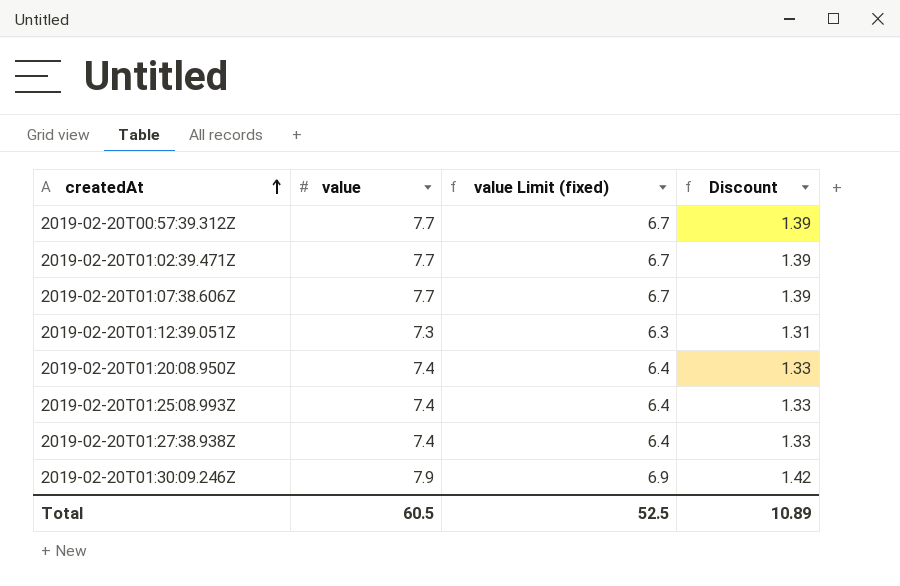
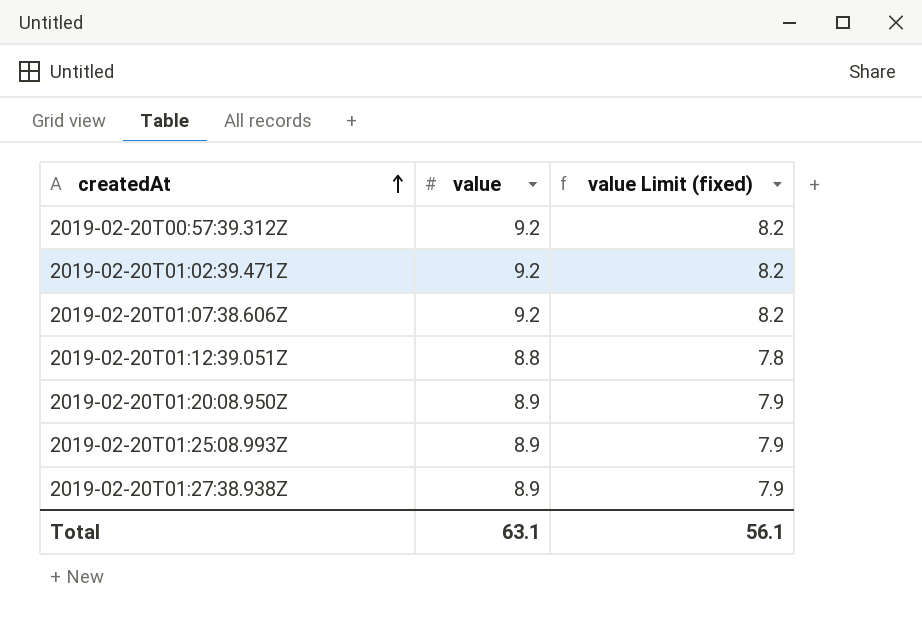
column Discount | formula: [value] * 0.18 -> none
row 2019-02-20T01:30:09.246Z: 7.9 | 6.9 | 1.42 -> none
2019-02-20T00:57:39.312Z | value: 7.7 -> 9.2
2019-02-20T00:57:39.312Z | value Limit (fixed): 6.7 -> 8.2
2019-02-20T01:02:39.471Z | value: 7.7 -> 9.2
2019-02-20T01:02:39.471Z | value Limit (fixed): 6.7 -> 8.2
2019-02-20T01:07:38.606Z | value: 7.7 -> 9.2
2019-02-20T01:07:38.606Z | value Limit (fixed): 6.7 -> 8.2
2019-02-20T01:12:39.051Z | value: 7.3 -> 8.8
2019-02-20T01:12:39.051Z | value Limit (fixed): 6.3 -> 7.8
2019-02-20T01:20:08.950Z | value: 7.4 -> 8.9
2019-02-20T01:20:08.950Z | value Limit (fixed): 6.4 -> 7.9
2019-02-20T01:25:08.993Z | value: 7.4 -> 8.9
2019-02-20T01:25:08.993Z | value Limit (fixed): 6.4 -> 7.9
2019-02-20T01:27:38.938Z | value: 7.4 -> 8.9
2019-02-20T01:27:38.938Z | value Limit (fixed): 6.4 -> 7.9
Total | value: 60.5 -> 63.1
Total | value Limit (fixed): 52.5 -> 56.1

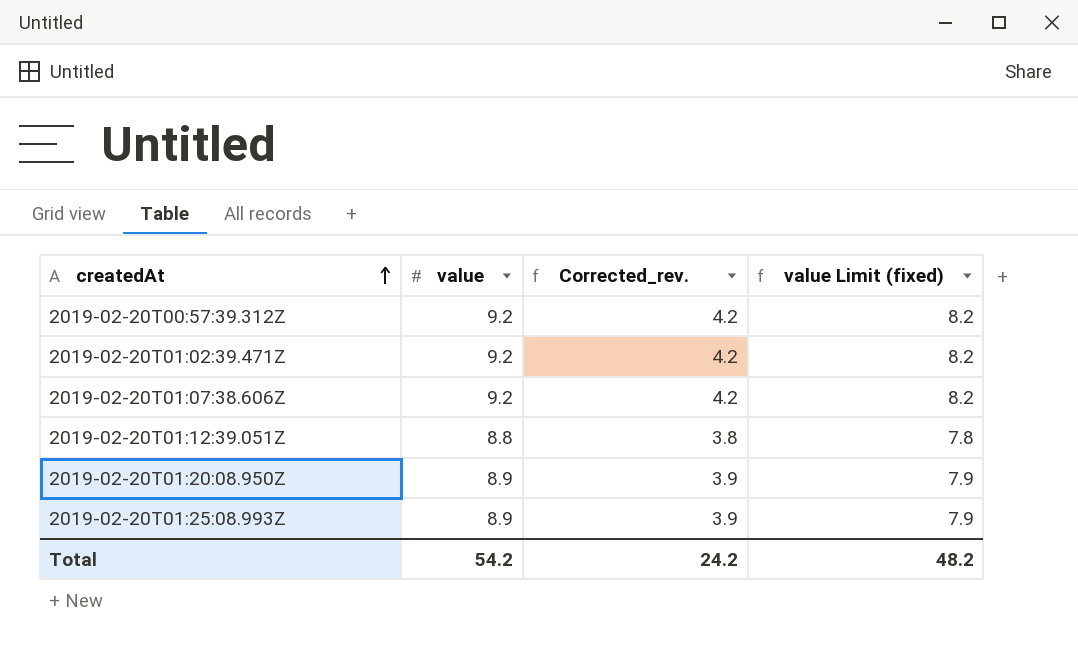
column Corrected_rev. | formula: none -> [value] - 5
row 2019-02-20T01:27:38.938Z: 8.9 | 7.9 -> none
Total | value: 63.1 -> 54.2
Total | value Limit (fixed): 56.1 -> 48.2

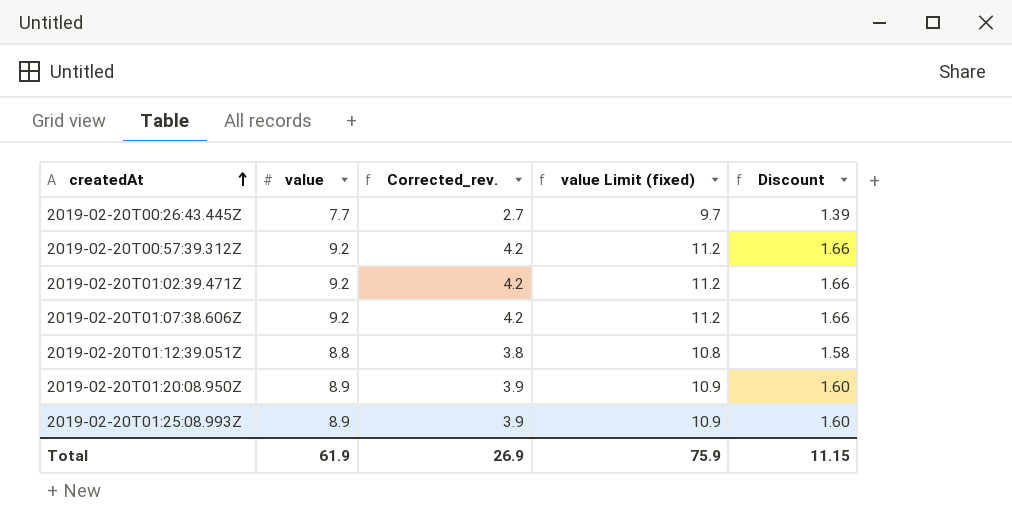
column value Limit (fixed) | formula: [value] - 1 -> [value] + 2
column Discount | formula: none -> [value] * 0.18
row 2019-02-20T00:26:43.445Z: none -> 7.7 | 2.7 | 9.7 | 1.39
Total | value: 54.2 -> 61.9
Total | Corrected_rev.: 24.2 -> 26.9
Total | value Limit (fixed): 48.2 -> 75.9

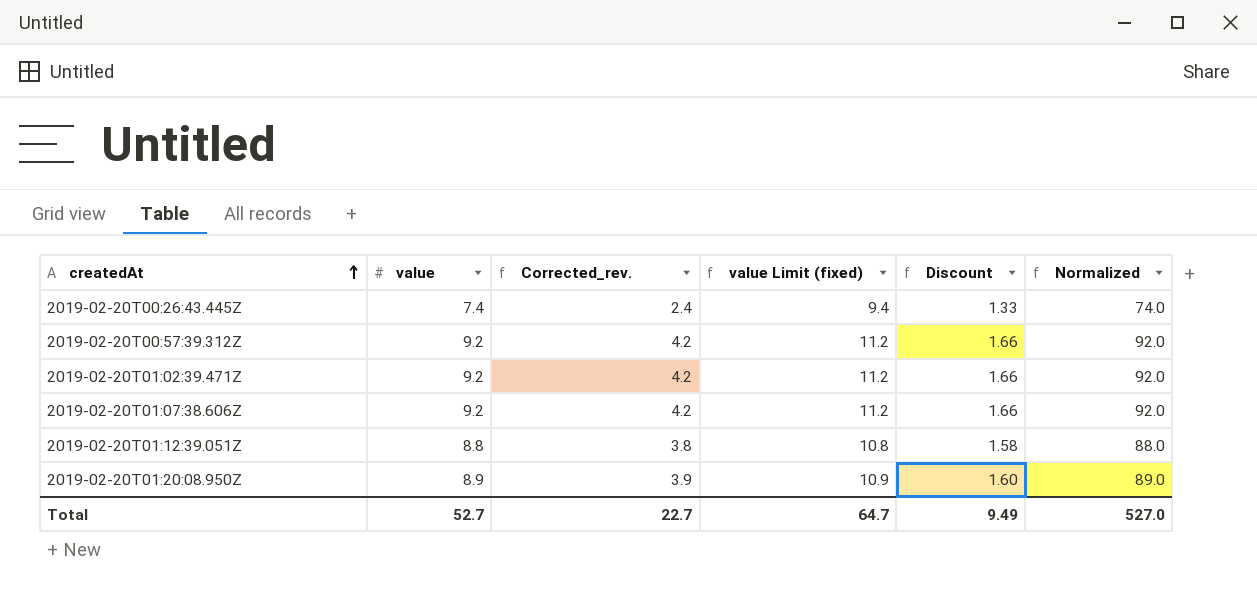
column Normalized | formula: none -> [value] * 10
row 2019-02-20T01:25:08.993Z: 8.9 | 3.9 | 10.9 | 1.60 -> none
2019-02-20T00:26:43.445Z | value: 7.7 -> 7.4
2019-02-20T00:26:43.445Z | Corrected_rev.: 2.7 -> 2.4
2019-02-20T00:26:43.445Z | value Limit (fixed): 9.7 -> 9.4
2019-02-20T00:26:43.445Z | Discount: 1.39 -> 1.33
Total | value: 61.9 -> 52.7
Total | Corrected_rev.: 26.9 -> 22.7
Total | value Limit (fixed): 75.9 -> 64.7
Total | Discount: 11.15 -> 9.49

